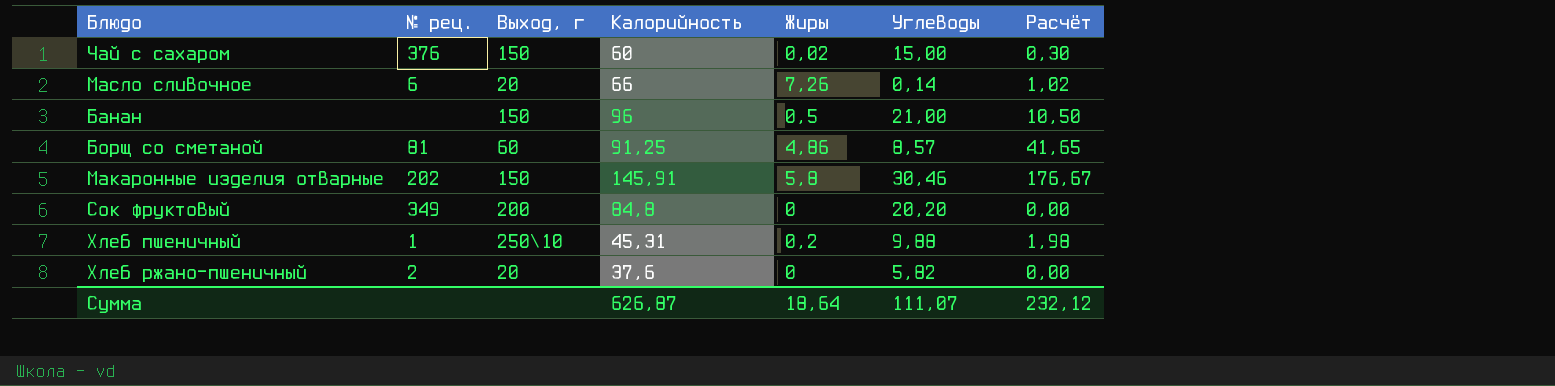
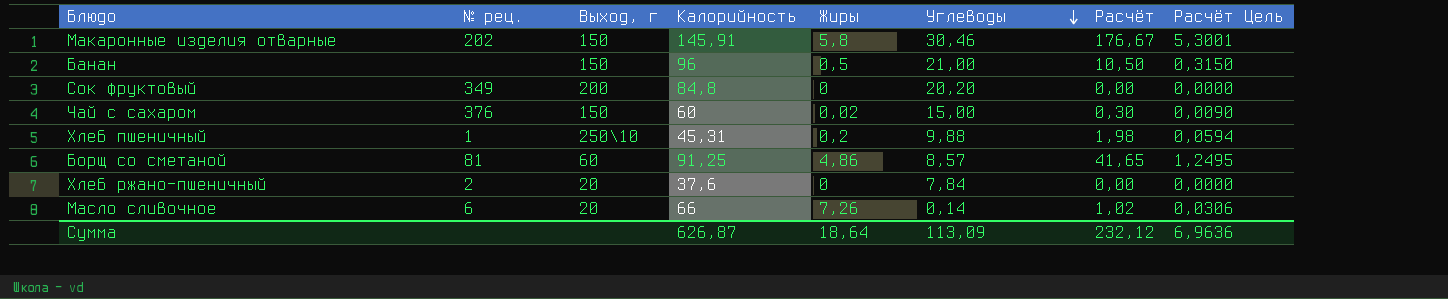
row order: none -> Углеводы descending
column Расчёт Цель | formula: none -> [Расчёт] * 0,03
Хлеб ржано-пшеничный | Углеводы: 5,82 -> 7,84
Сумма | Углеводы: 111,07 -> 113,09

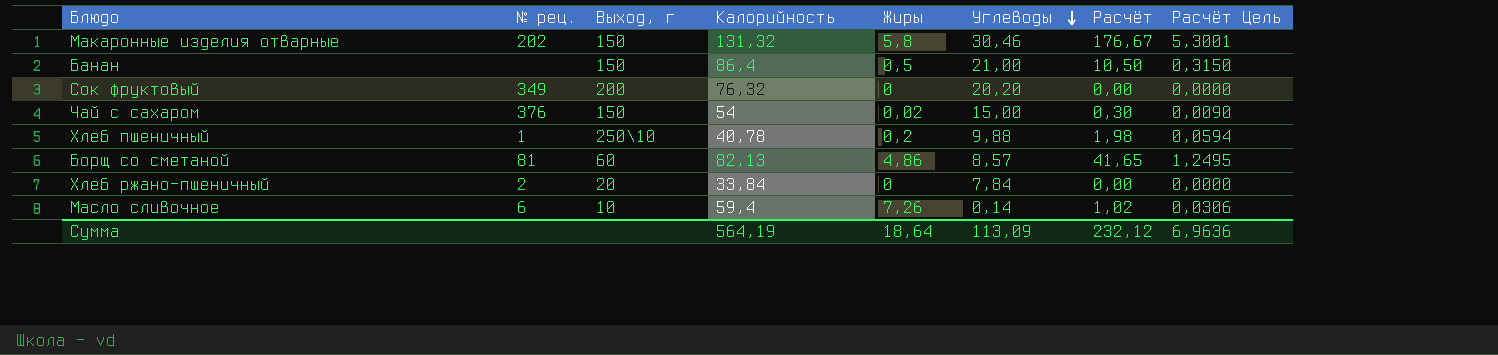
Макаронные изделия отварные | Калорийность: 145,91 -> 131,32
Банан | Калорийность: 96 -> 86,4
Сок фруктовый | Калорийность: 84,8 -> 76,32
Чай с сахаром | Калорийность: 60 -> 54
Хлеб пшеничный | Калорийность: 45,31 -> 40,78
Борщ со сметаной | Калорийность: 91,25 -> 82,13
Хлеб ржано-пшеничный | Калорийность: 37,6 -> 33,84
Масло сливочное | Выход, г: 20 -> 10
Масло сливочное | Калорийность: 66 -> 59,4
Сумма | Калорийность: 626,87 -> 564,19

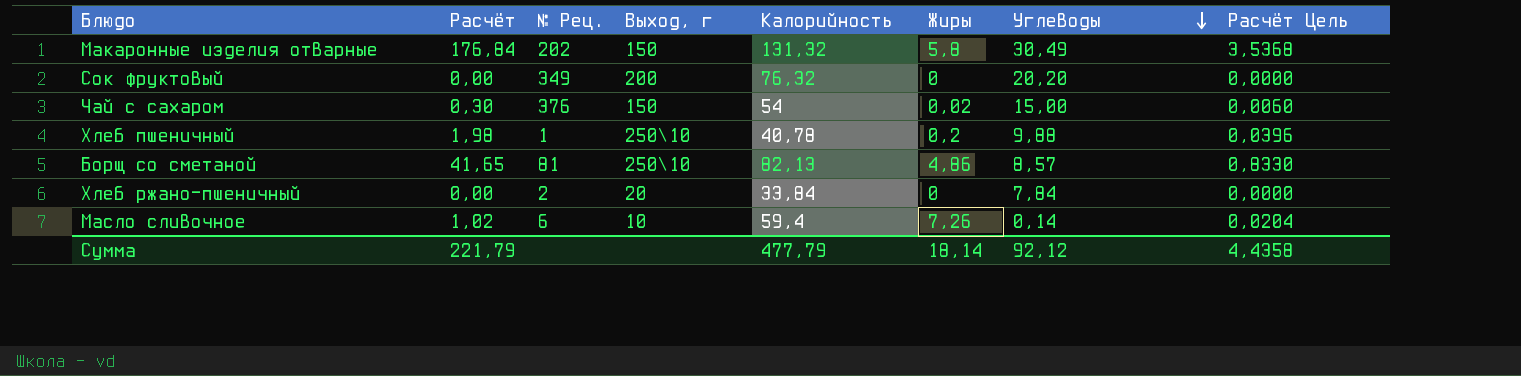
column Расчёт | position: 7 -> 2
column name: № рец. -> № Рец.
column Расчёт Цель | formula: [Расчёт] * 0,03 -> [Расчёт] * 0,02
row Банан: none | 150 | 86,4 | 0,5 | 21,00 | 10,50 | 0,3150 -> none
Макаронные изделия отварные | Расчёт: 176,67 -> 176,84
Макаронные изделия отварные | Углеводы: 30,46 -> 30,49
Борщ со сметаной | Выход, г: 60 -> 250\10
Сумма | Расчёт: 232,12 -> 221,79
Сумма | Калорийность: 564,19 -> 477,79
Сумма | Жиры: 18,64 -> 18,14
Сумма | Углеводы: 113,09 -> 92,12
Сумма | Расчёт Цель: 6,9636 -> 4,4358

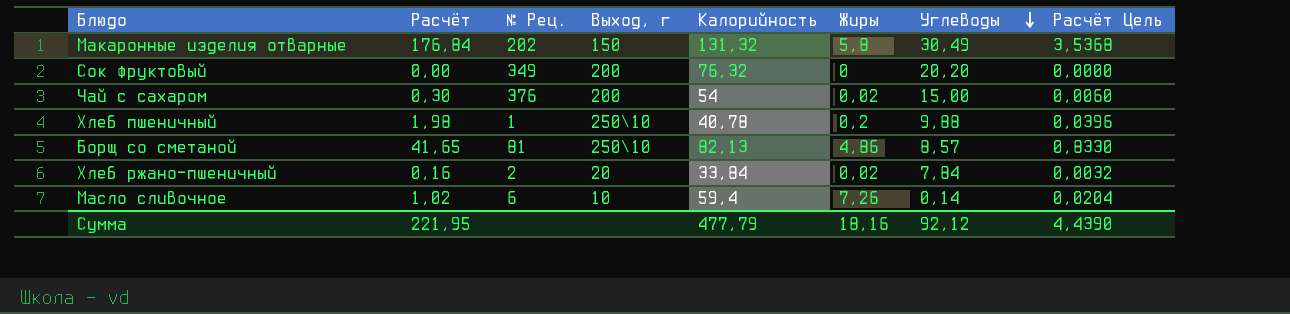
Чай с сахаром | Выход, г: 150 -> 200
Хлеб ржано-пшеничный | Расчёт: 0,00 -> 0,16
Хлеб ржано-пшеничный | Жиры: 0 -> 0,02
Хлеб ржано-пшеничный | Расчёт Цель: 0,0000 -> 0,0032
Сумма | Расчёт: 221,79 -> 221,95
Сумма | Жиры: 18,14 -> 18,16
Сумма | Расчёт Цель: 4,4358 -> 4,4390

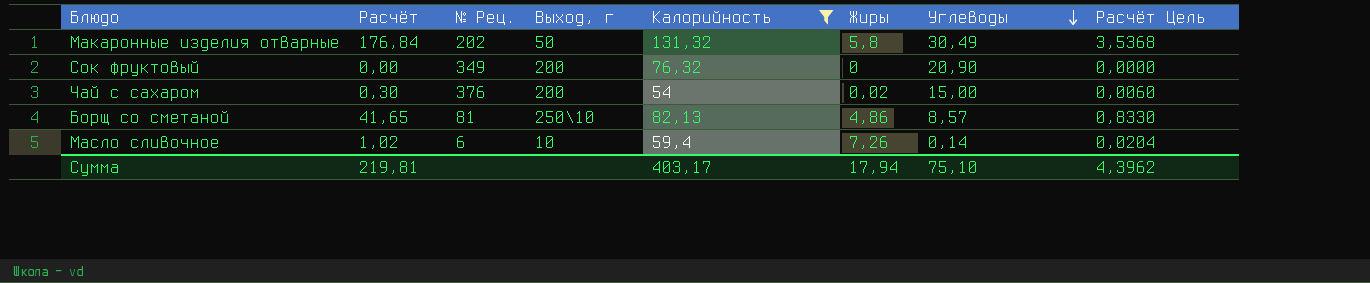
filter: none -> Калорийность >= 54
Макаронные изделия отварные | Выход, г: 150 -> 50
Сок фруктовый | Углеводы: 20,20 -> 20,90
Сумма | Расчёт: 221,95 -> 219,81
Сумма | Калорийность: 477,79 -> 403,17
Сумма | Жиры: 18,16 -> 17,94
Сумма | Углеводы: 92,12 -> 75,10
Сумма | Расчёт Цель: 4,4390 -> 4,3962

